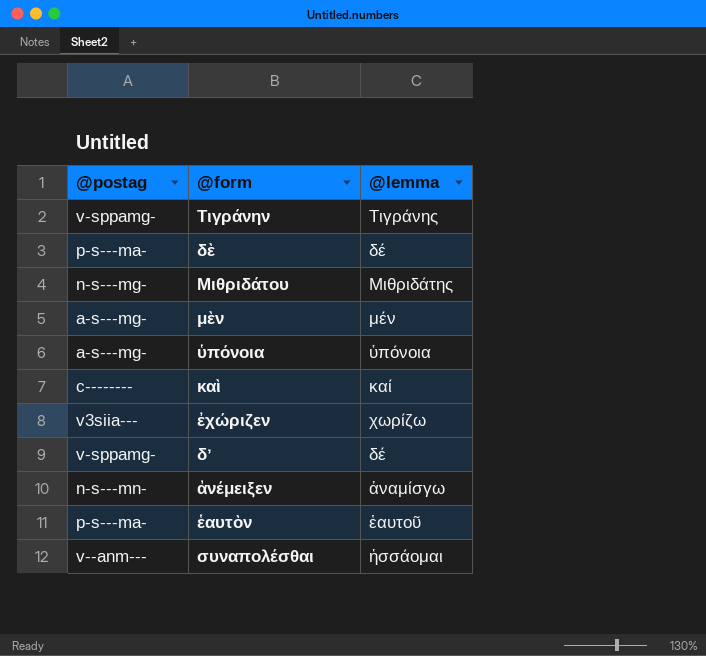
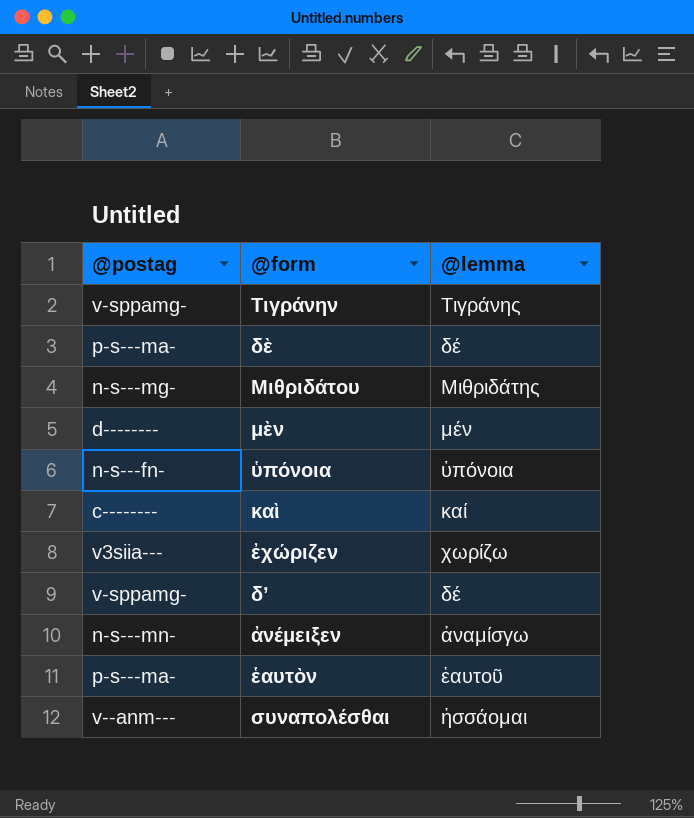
μὲν | @postag: a-s---mg- -> d--------
ὑπόνοια | @postag: a-s---mg- -> n-s---fn-

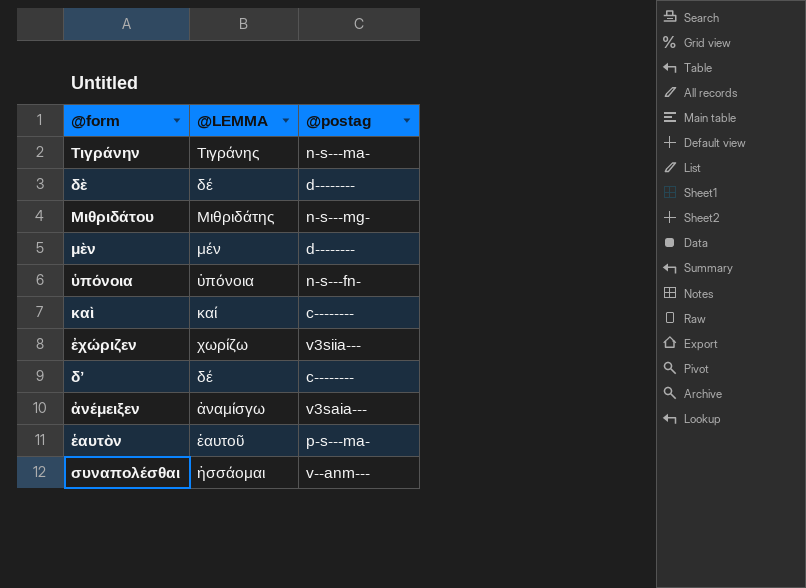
column name: @lemma -> @LEMMA
column @postag | position: 1 -> 3
Τιγράνην | @postag: v-sppamg- -> n-s---ma-
δὲ | @postag: p-s---ma- -> d--------
δʼ | @postag: v-sppamg- -> c--------
ἀνέμειξεν | @postag: n-s---mn- -> v3saia---

